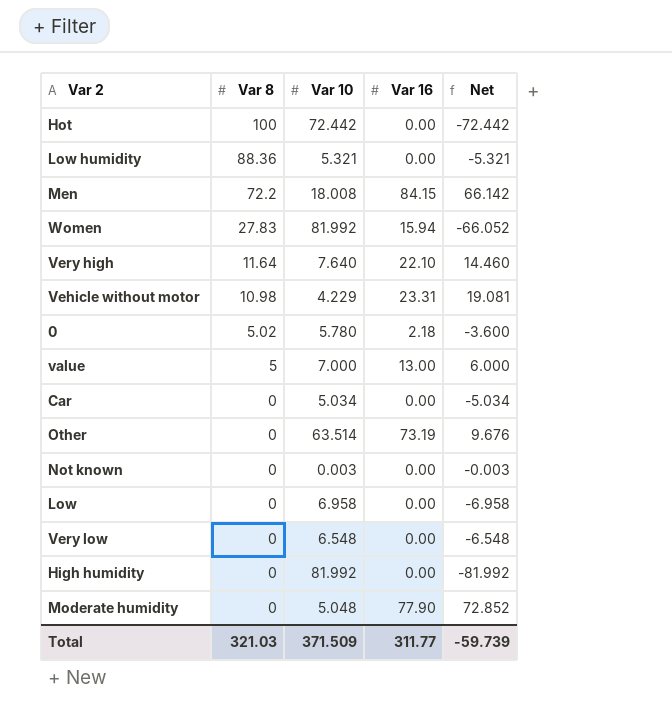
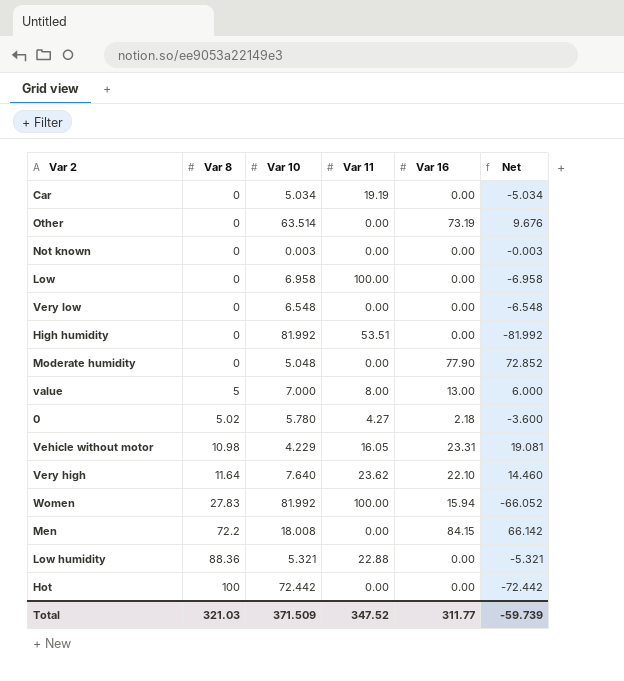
row order: Var 8 descending -> Var 8 ascending
column Var 11 | position: none -> 4

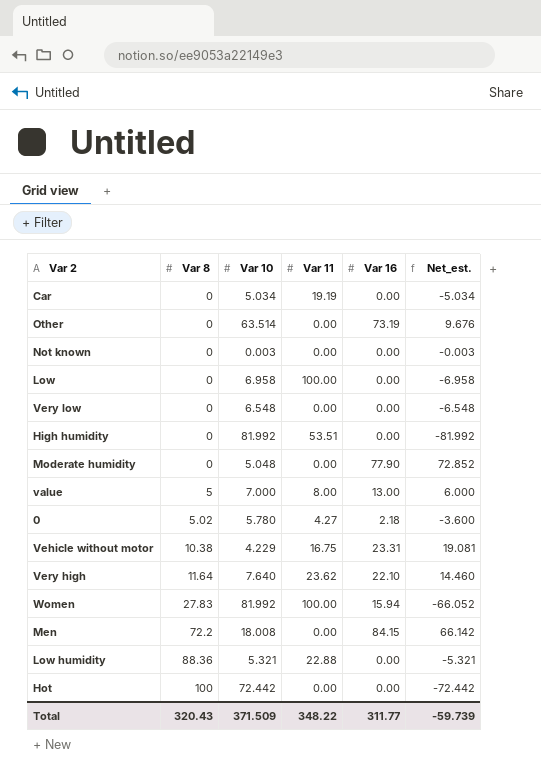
column name: Net -> Net_est.
Vehicle without motor | Var 8: 10.98 -> 10.38
Vehicle without motor | Var 11: 16.05 -> 16.75
Total | Var 8: 321.03 -> 320.43
Total | Var 11: 347.52 -> 348.22

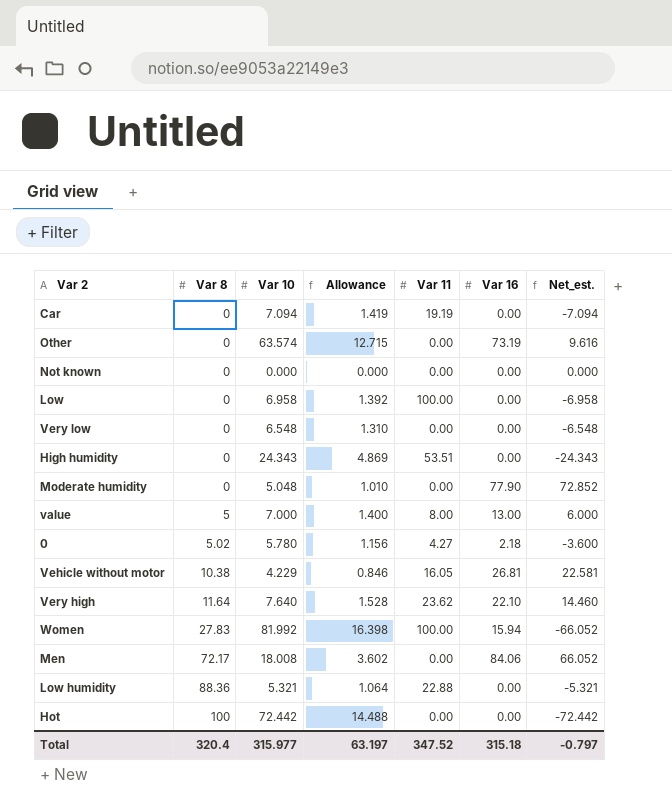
column Allowance | formula: none -> [Var 10] * 0.2
Car | Var 10: 5.034 -> 7.094
Car | Net_est.: -5.034 -> -7.094
Other | Var 10: 63.514 -> 63.574
Other | Net_est.: 9.676 -> 9.616
Not known | Var 10: 0.003 -> 0.000
Not known | Net_est.: -0.003 -> 0.000
High humidity | Var 10: 81.992 -> 24.343
High humidity | Net_est.: -81.992 -> -24.343
Vehicle without motor | Var 11: 16.75 -> 16.05
Vehicle without motor | Var 16: 23.31 -> 26.81
Vehicle without motor | Net_est.: 19.081 -> 22.581
Men | Var 8: 72.2 -> 72.17
Men | Var 16: 84.15 -> 84.06
Men | Net_est.: 66.142 -> 66.052
Total | Var 8: 320.43 -> 320.4
Total | Var 10: 371.509 -> 315.977
Total | Var 11: 348.22 -> 347.52
Total | Var 16: 311.77 -> 315.18
Total | Net_est.: -59.739 -> -0.797

